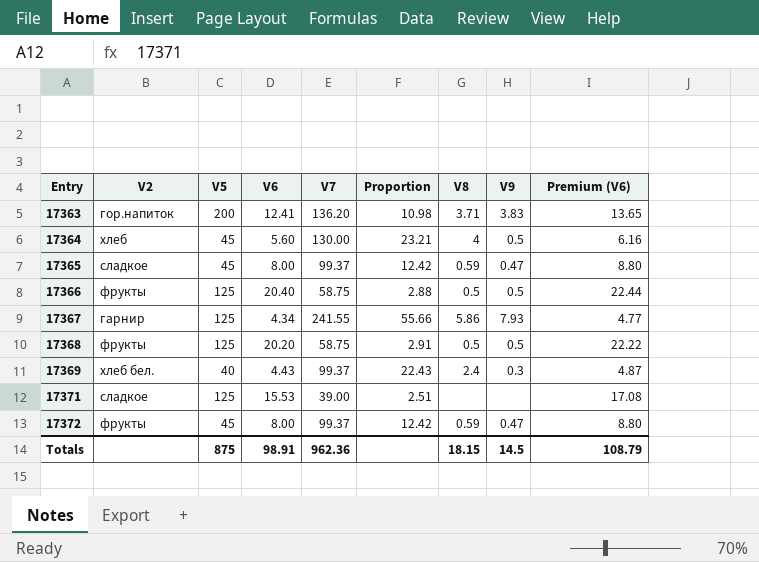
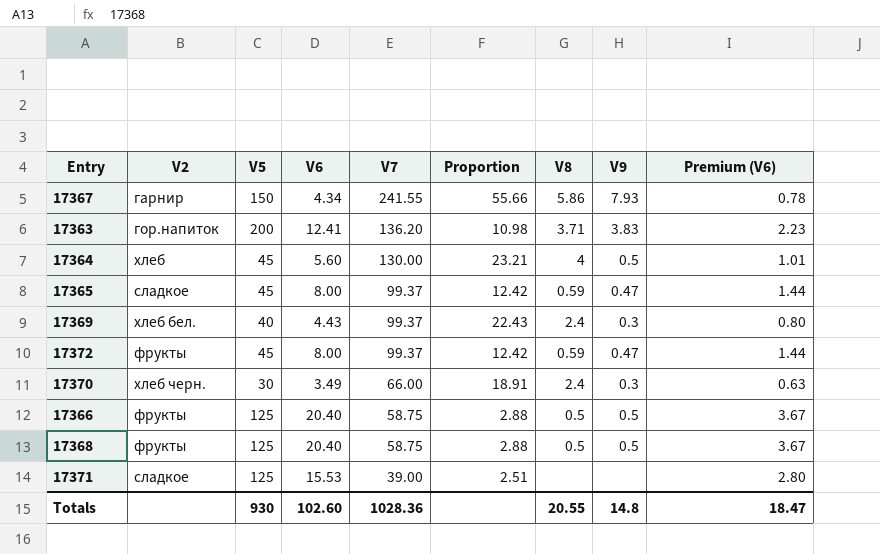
row order: Entry ascending -> V7 descending
column Premium (V6) | formula: [V6] * 1.1 -> [V6] * 0.18
17367 | V5: 125 -> 150
row 17370: none -> хлеб черн. | 30 | 3.49 | 66.00 | 18.91 | 2.4 | 0.3 | 0.63
17368 | V6: 20.20 -> 20.40
17368 | Proportion: 2.91 -> 2.88
Totals | V5: 875 -> 930
Totals | V6: 98.91 -> 102.60
Totals | V7: 962.36 -> 1028.36
Totals | V8: 18.15 -> 20.55
Totals | V9: 14.5 -> 14.8
Totals | Premium (V6): 108.79 -> 18.47

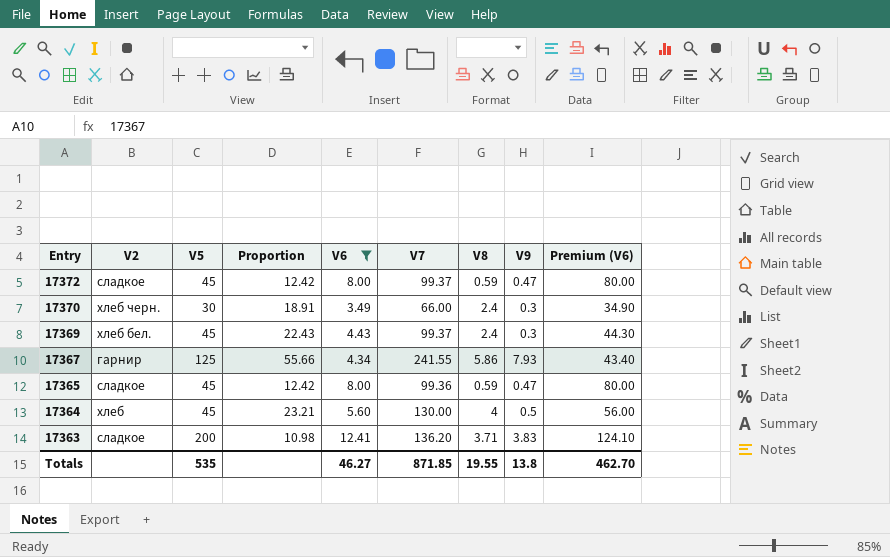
filter: none -> V6 <= 12.41
row order: V7 descending -> Entry descending
column Proportion | position: 6 -> 4
column Premium (V6) | formula: [V6] * 0.18 -> [V6] * 10
17372 | V2: фрукты -> сладкое
17369 | V5: 40 -> 45
17367 | V5: 150 -> 125
17365 | V7: 99.37 -> 99.36
17363 | V2: гор.напиток -> сладкое
Totals | V5: 930 -> 535
Totals | V6: 102.60 -> 46.27
Totals | V7: 1028.36 -> 871.85
Totals | V8: 20.55 -> 19.55
Totals | V9: 14.8 -> 13.8
Totals | Premium (V6): 18.47 -> 462.70

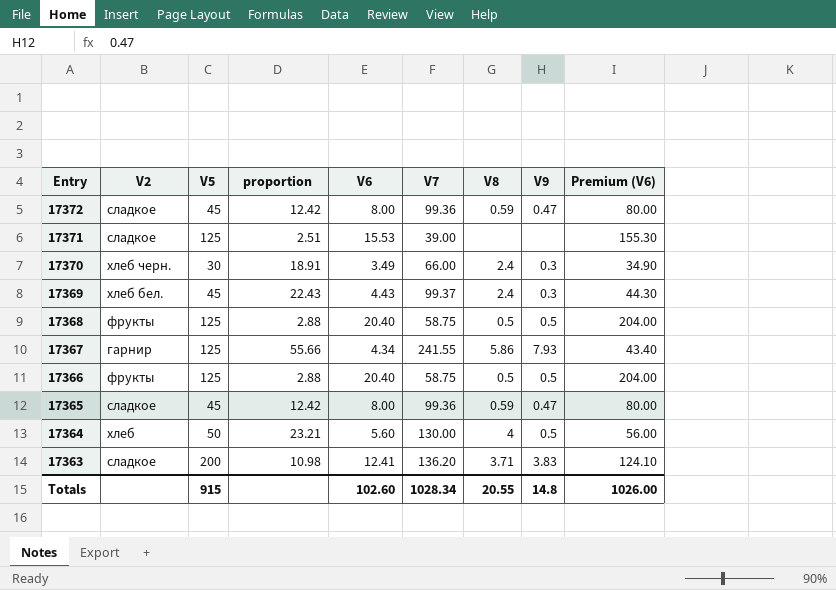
filter: V6 <= 12.41 -> none
column name: Proportion -> proportion
17372 | V7: 99.37 -> 99.36
17364 | V5: 45 -> 50
Totals | V5: 535 -> 915
Totals | V6: 46.27 -> 102.60
Totals | V7: 871.85 -> 1028.34
Totals | V8: 19.55 -> 20.55
Totals | V9: 13.8 -> 14.8
Totals | Premium (V6): 462.70 -> 1026.00

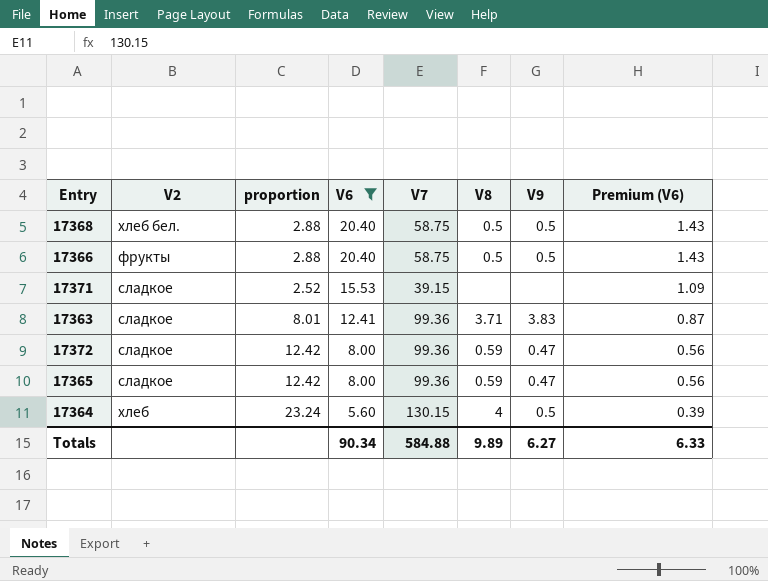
filter: none -> V6 >= 5.60
row order: Entry descending -> V6 descending
column V5 | position: 3 -> none
column Premium (V6) | formula: [V6] * 10 -> [V6] * 0.07
17368 | V2: фрукты -> хлеб бел.
17371 | proportion: 2.51 -> 2.52
17371 | V7: 39.00 -> 39.15
17363 | proportion: 10.98 -> 8.01
17363 | V7: 136.20 -> 99.36
17364 | proportion: 23.21 -> 23.24
17364 | V7: 130.00 -> 130.15
Totals | V6: 102.60 -> 90.34
Totals | V7: 1028.34 -> 584.88
Totals | V8: 20.55 -> 9.89
Totals | V9: 14.8 -> 6.27
Totals | Premium (V6): 1026.00 -> 6.33

